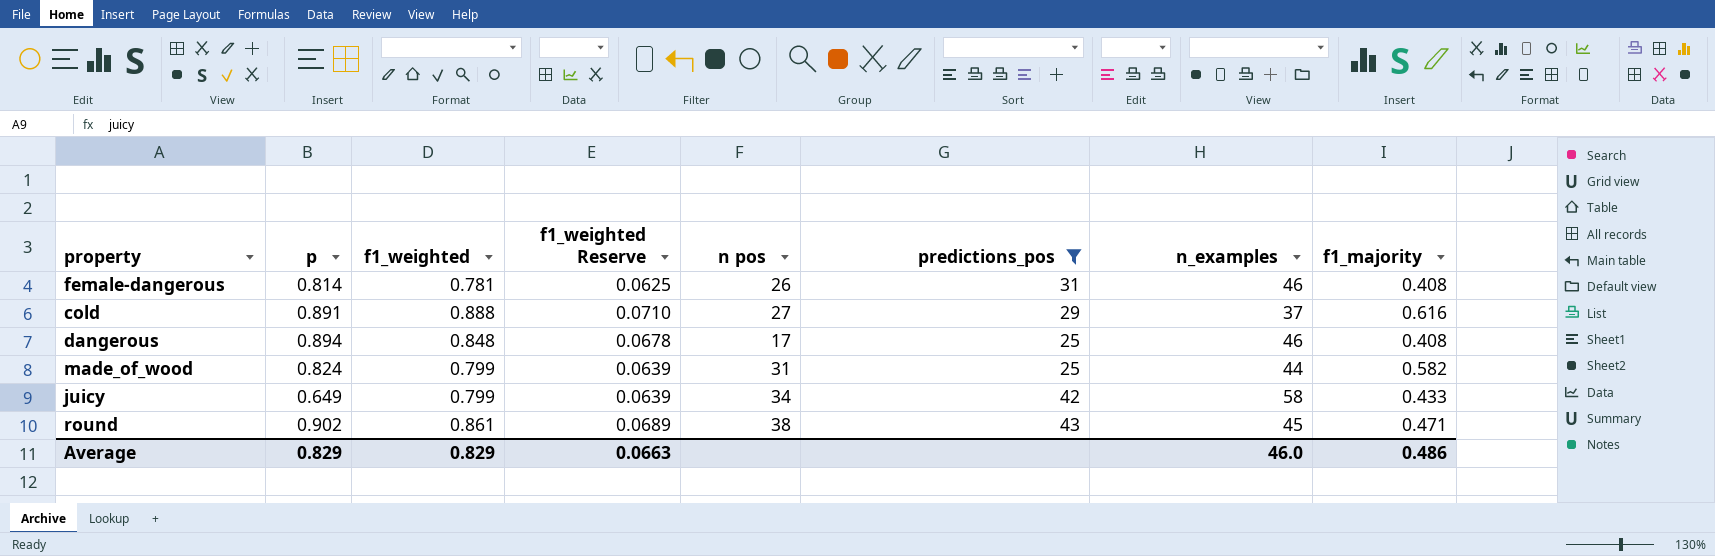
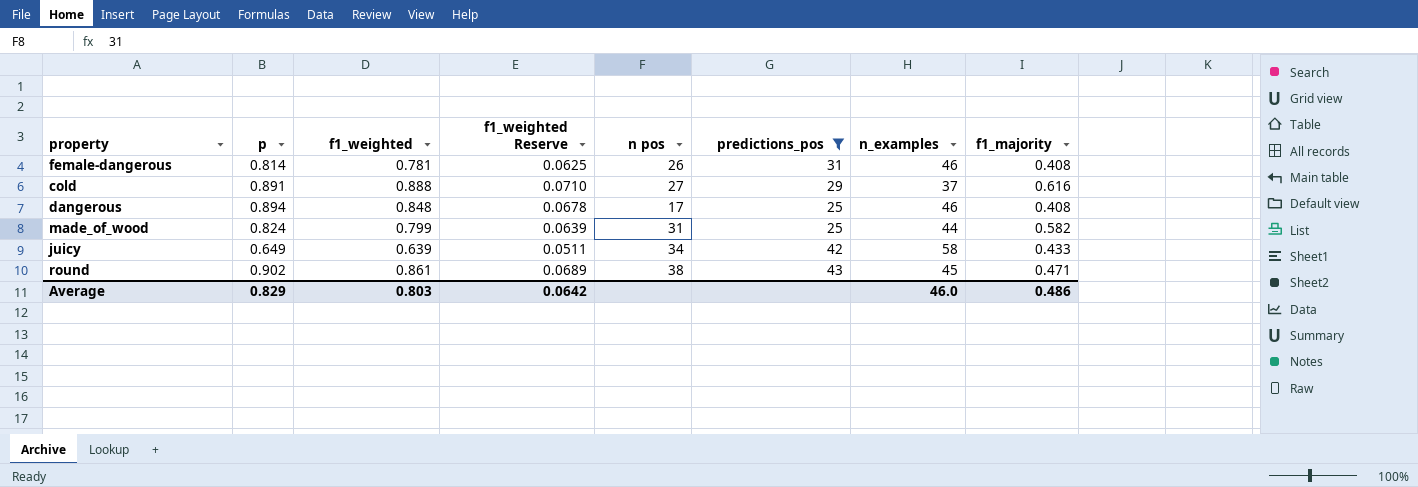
juicy | f1_weighted: 0.799 -> 0.639
juicy | f1_weighted Reserve: 0.0639 -> 0.0511
Average | f1_weighted: 0.829 -> 0.803
Average | f1_weighted Reserve: 0.0663 -> 0.0642

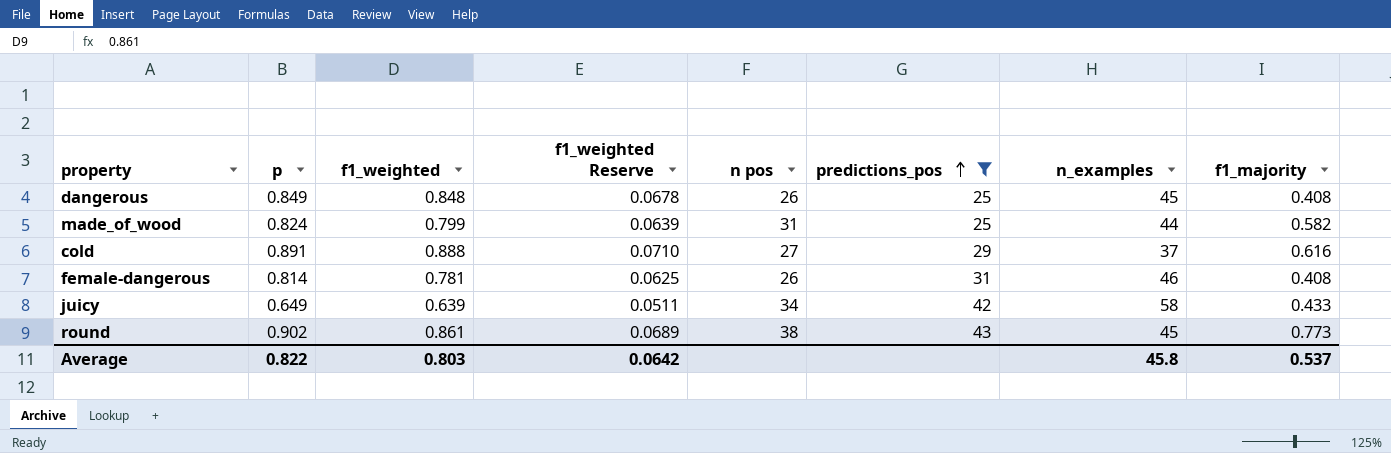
row order: none -> predictions_pos ascending
dangerous | p: 0.894 -> 0.849
dangerous | n pos: 17 -> 26
dangerous | n_examples: 46 -> 45
round | f1_majority: 0.471 -> 0.773
Average | p: 0.829 -> 0.822
Average | n_examples: 46.0 -> 45.8
Average | f1_majority: 0.486 -> 0.537

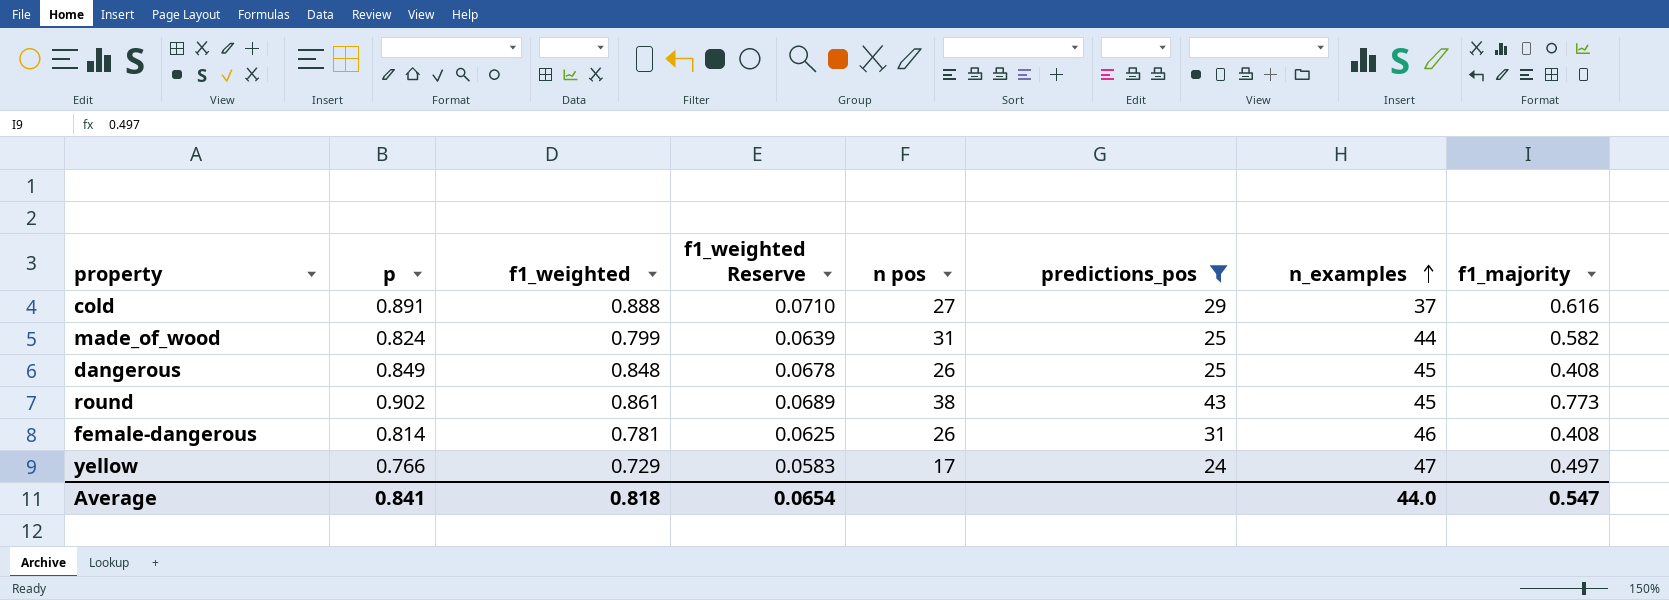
row order: predictions_pos ascending -> n_examples ascending
row juicy: 0.649 | 0.639 | 0.0511 | 34 | 42 | 58 | 0.433 -> none
row yellow: none -> 0.766 | 0.729 | 0.0583 | 17 | 24 | 47 | 0.497
Average | p: 0.822 -> 0.841
Average | f1_weighted: 0.803 -> 0.818
Average | f1_weighted Reserve: 0.0642 -> 0.0654
Average | n_examples: 45.8 -> 44.0
Average | f1_majority: 0.537 -> 0.547

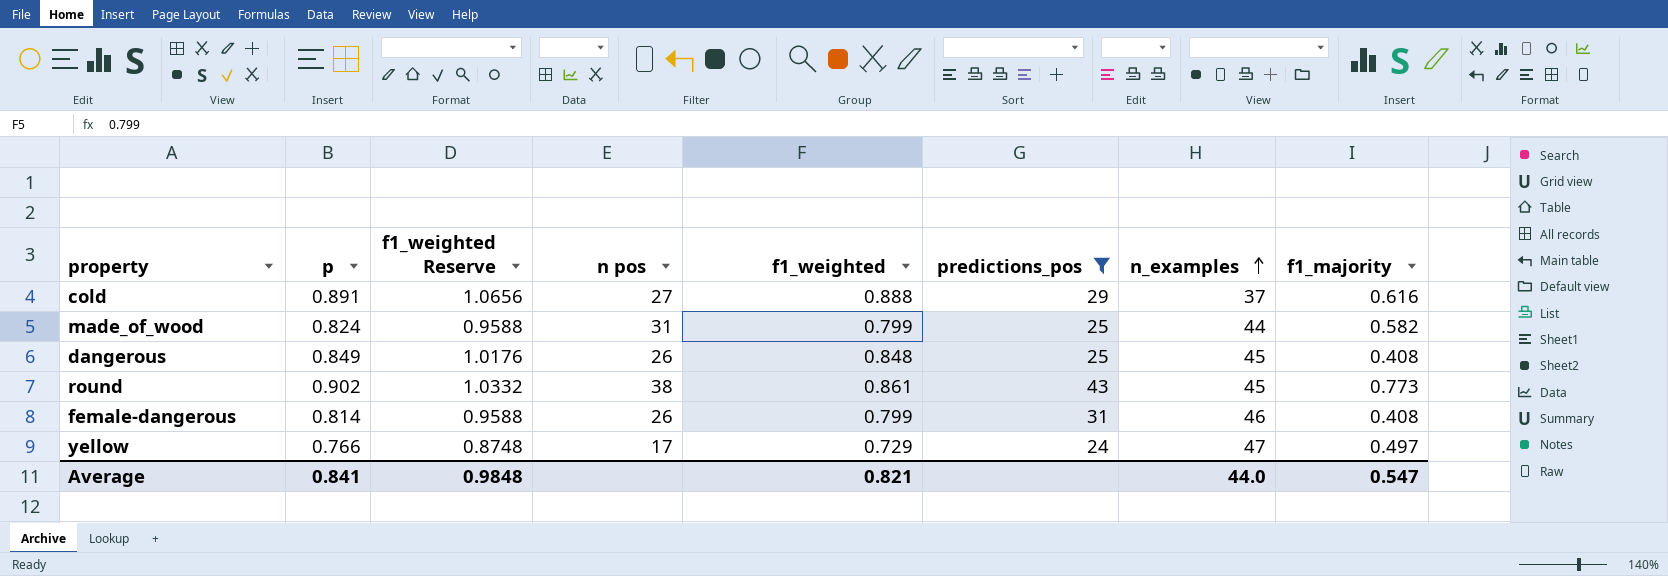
column f1_weighted Reserve | formula: [f1_weighted] * 0.08 -> [f1_weighted] * 1.2
column f1_weighted | position: 3 -> 5
female-dangerous | f1_weighted: 0.781 -> 0.799
Average | f1_weighted Reserve: 0.0654 -> 0.9848
Average | f1_weighted: 0.818 -> 0.821

